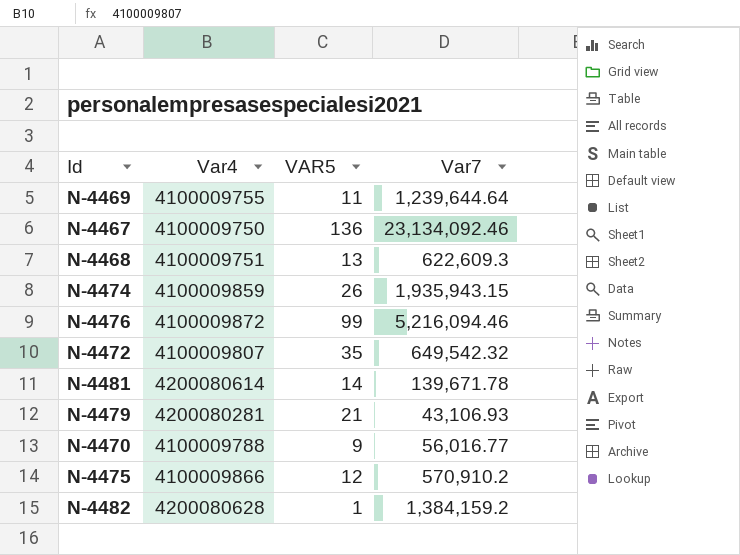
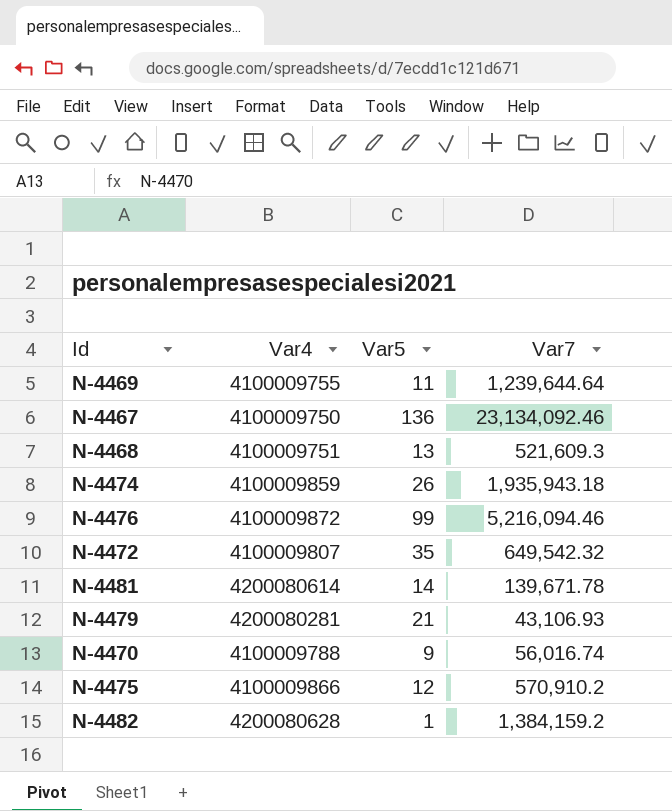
column name: VAR5 -> Var5
N-4468 | Var7: 622,609.3 -> 521,609.3
N-4474 | Var7: 1,935,943.15 -> 1,935,943.18
N-4470 | Var7: 56,016.77 -> 56,016.74

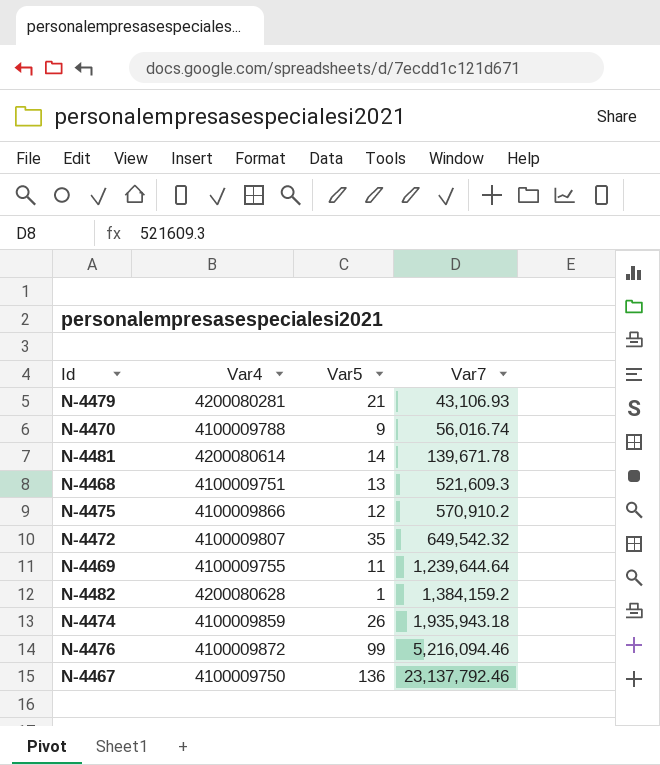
row order: none -> Var7 ascending
N-4467 | Var7: 23,134,092.46 -> 23,137,792.46

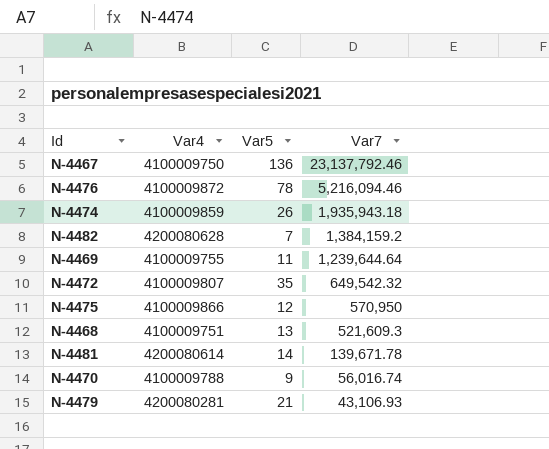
row order: Var7 ascending -> Var7 descending
N-4476 | Var5: 99 -> 78
N-4482 | Var5: 1 -> 7
N-4475 | Var7: 570,910.2 -> 570,950

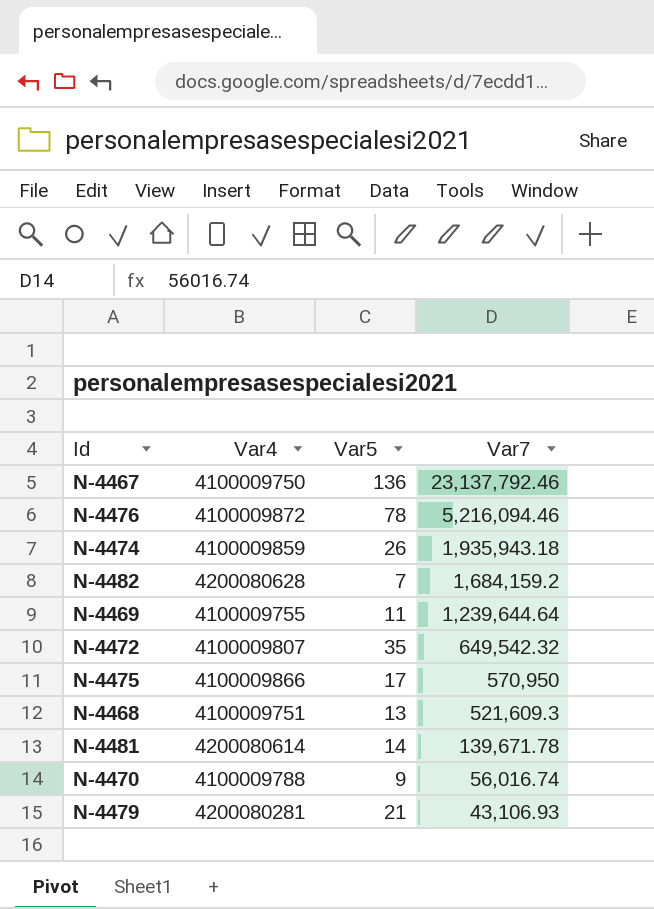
N-4482 | Var7: 1,384,159.2 -> 1,684,159.2
N-4475 | Var5: 12 -> 17

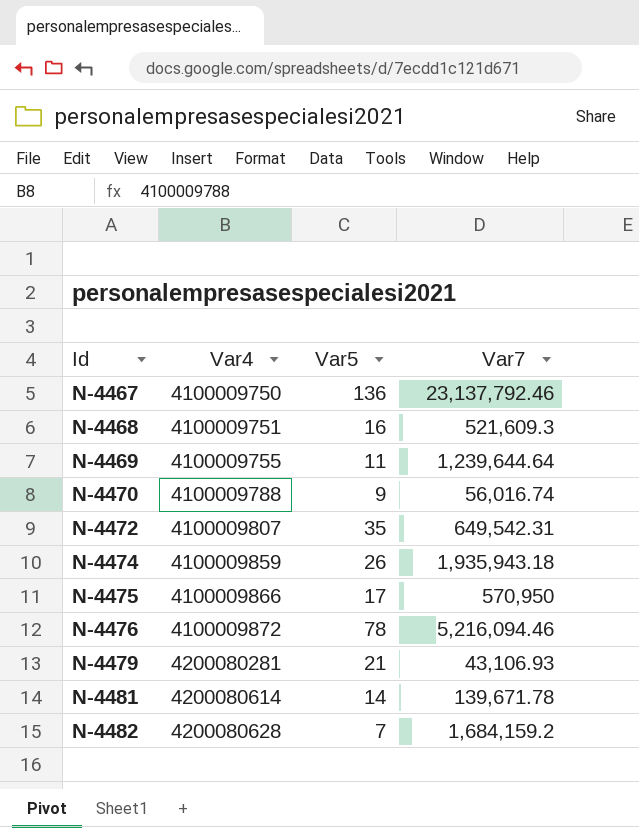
row order: Var7 descending -> Id ascending
N-4468 | Var5: 13 -> 16
N-4472 | Var7: 649,542.32 -> 649,542.31

